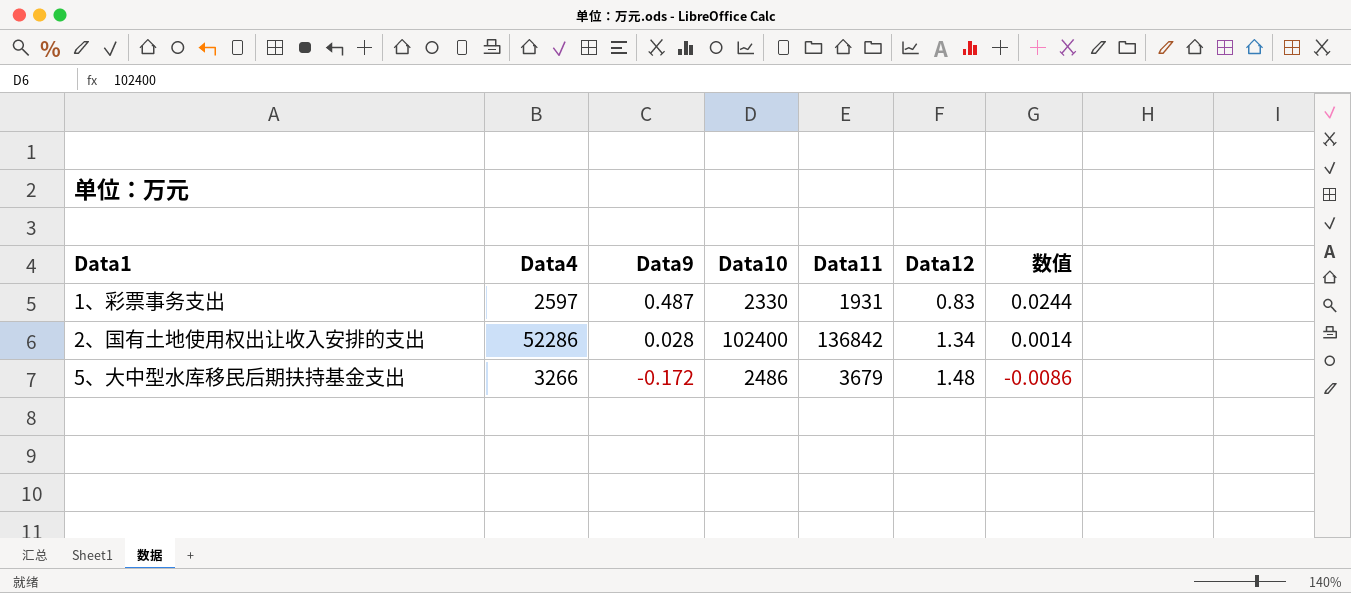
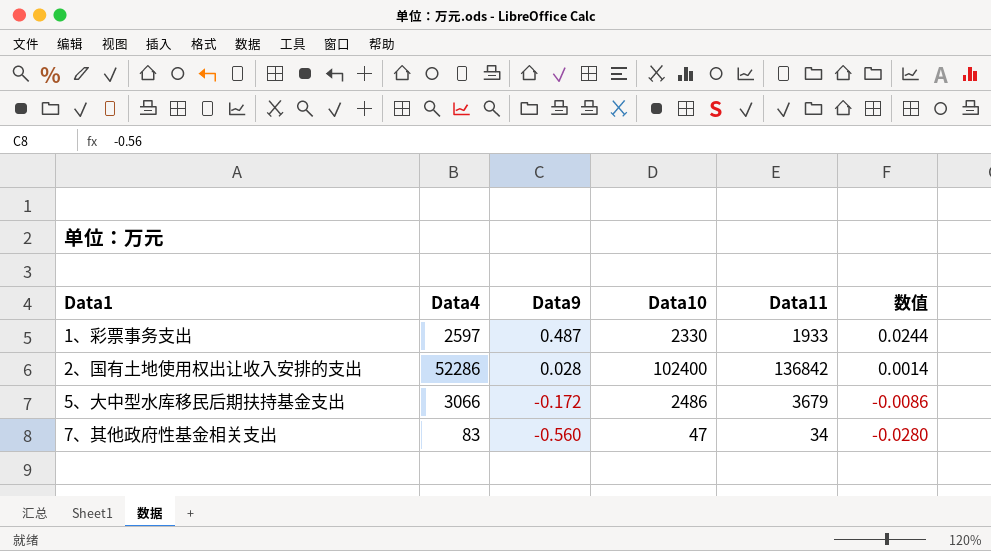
column Data12 | formula: [Data11] / [Data10] -> none
1、彩票事务支出 | Data11: 1931 -> 1933
5、大中型水库移民后期扶持基金支出 | Data4: 3266 -> 3066
row 7、其他政府性基金相关支出: none -> 83 | -0.560 | 47 | 34 | -0.0280

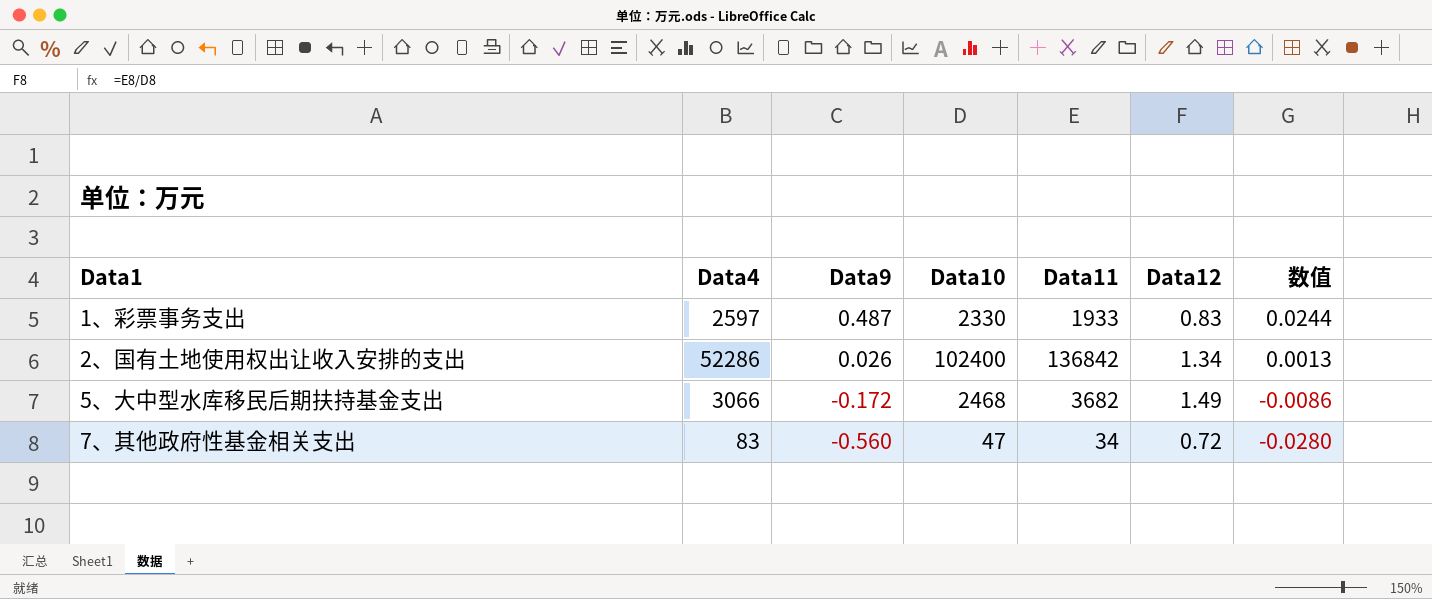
column Data12 | formula: none -> [Data11] / [Data10]
2、国有土地使用权出让收入安排的支出 | Data9: 0.028 -> 0.026
2、国有土地使用权出让收入安排的支出 | 数值: 0.0014 -> 0.0013
5、大中型水库移民后期扶持基金支出 | Data10: 2486 -> 2468
5、大中型水库移民后期扶持基金支出 | Data11: 3679 -> 3682

